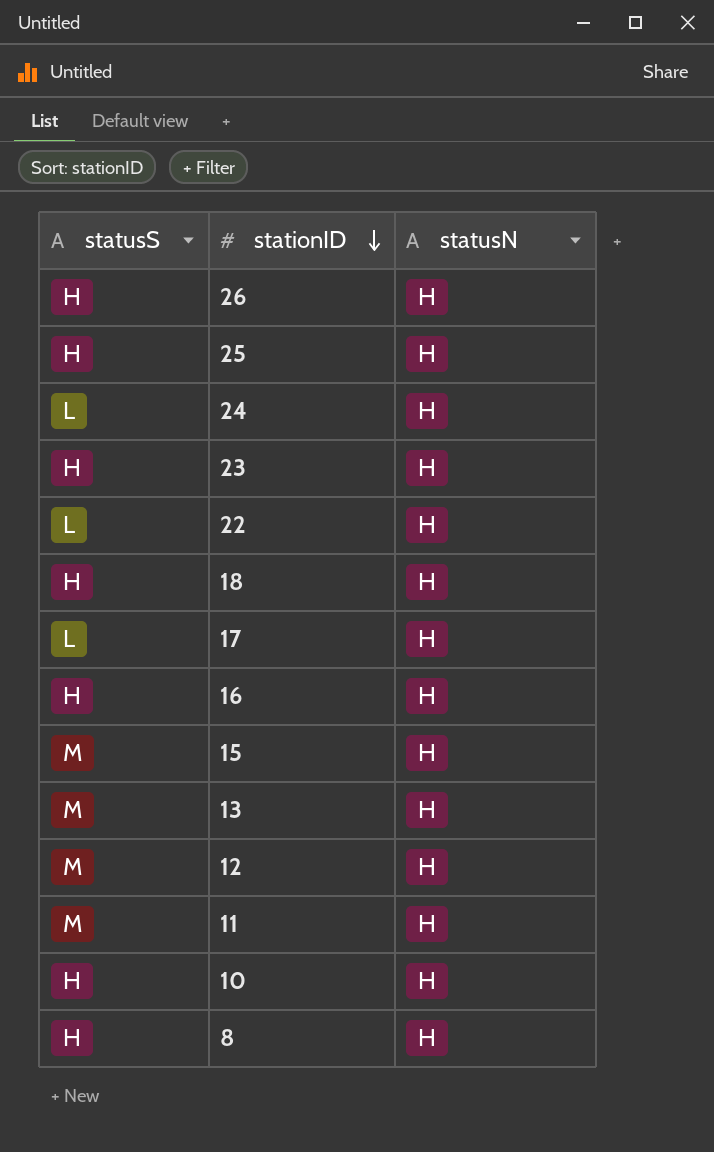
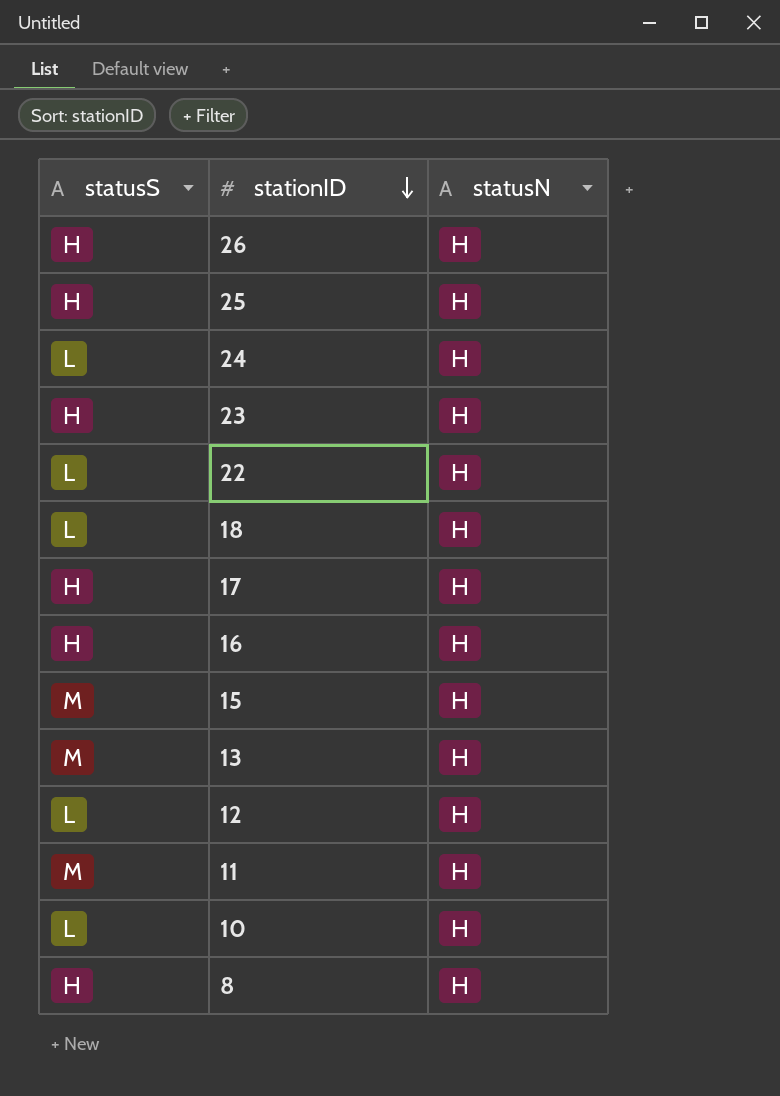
18 | statusS: H -> L
17 | statusS: L -> H
12 | statusS: M -> L
10 | statusS: H -> L

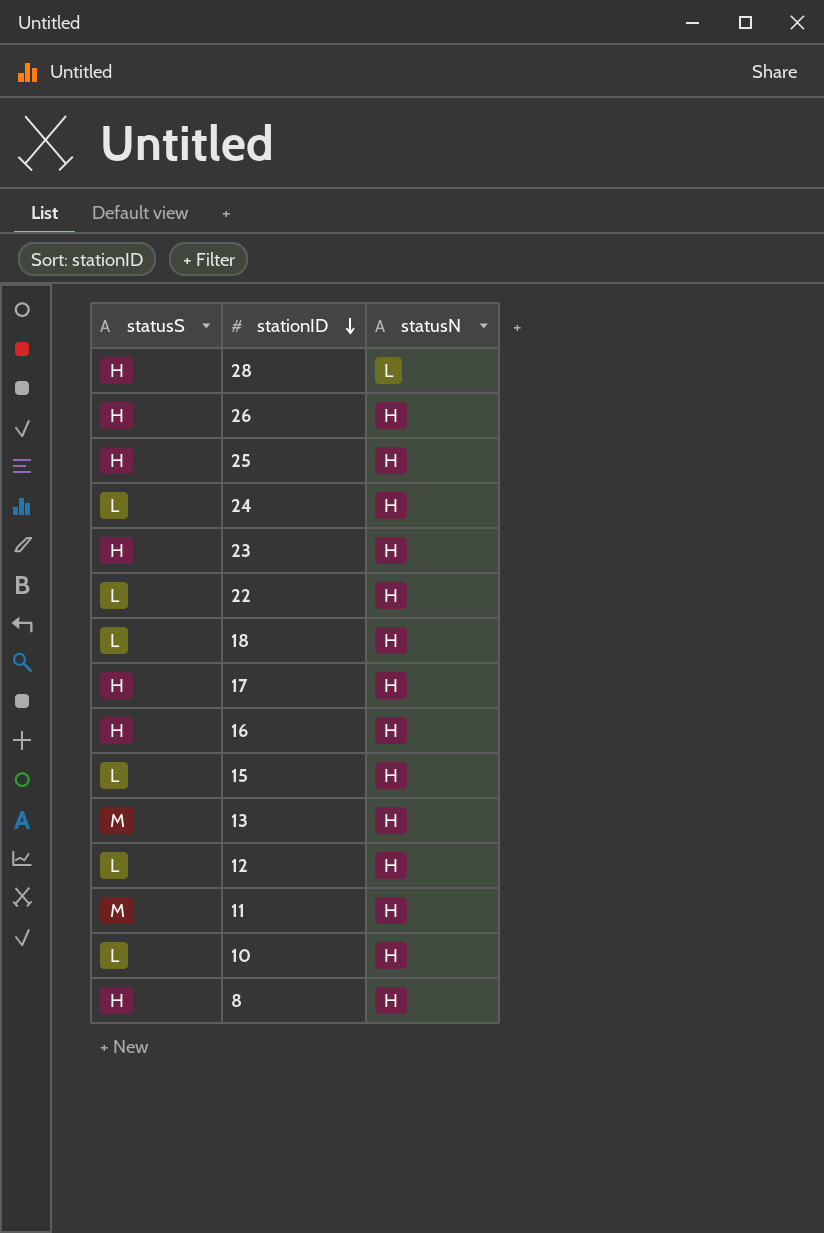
row 28: none -> H | L
15 | statusS: M -> L

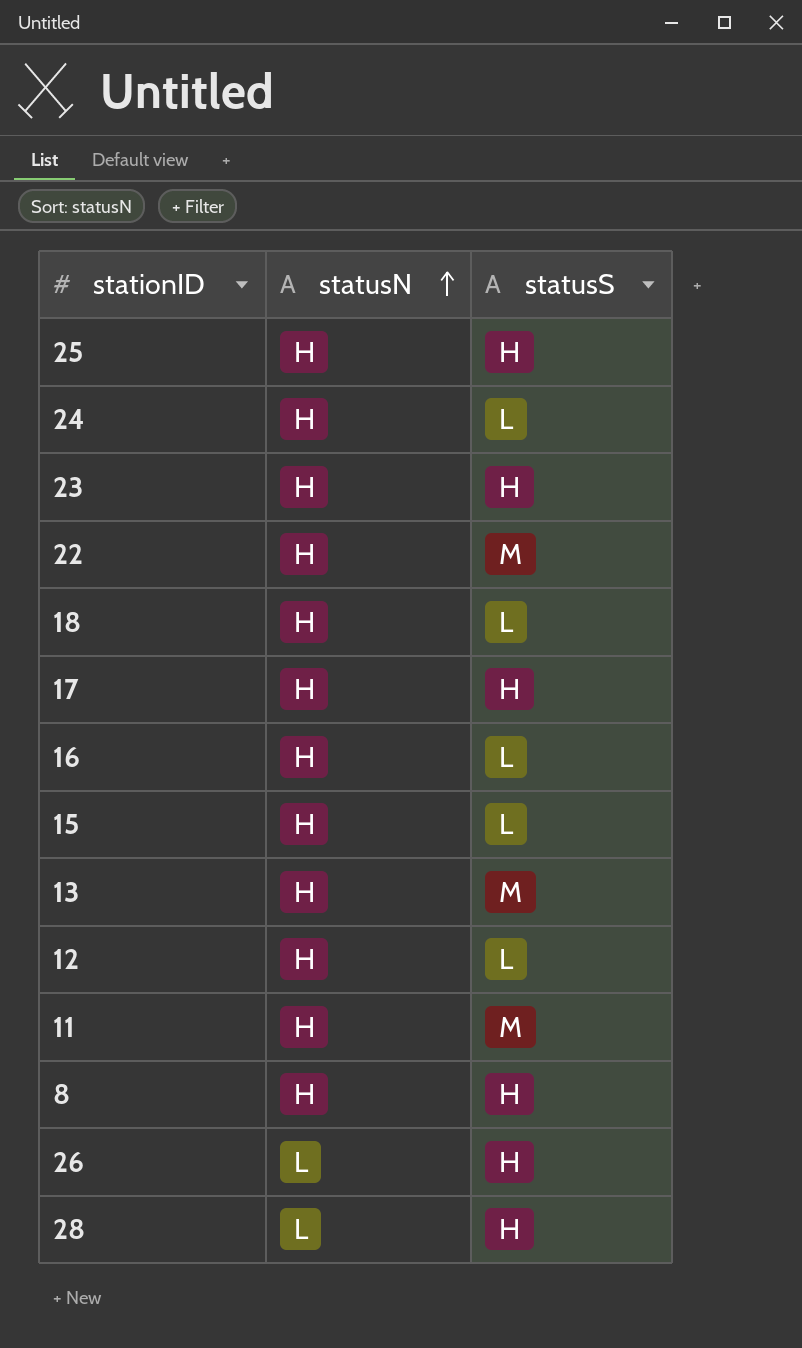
row order: stationID descending -> statusN ascending
column statusS | position: 1 -> 3
row 10: L | H -> none
22 | statusS: L -> M
16 | statusS: H -> L
26 | statusN: H -> L

